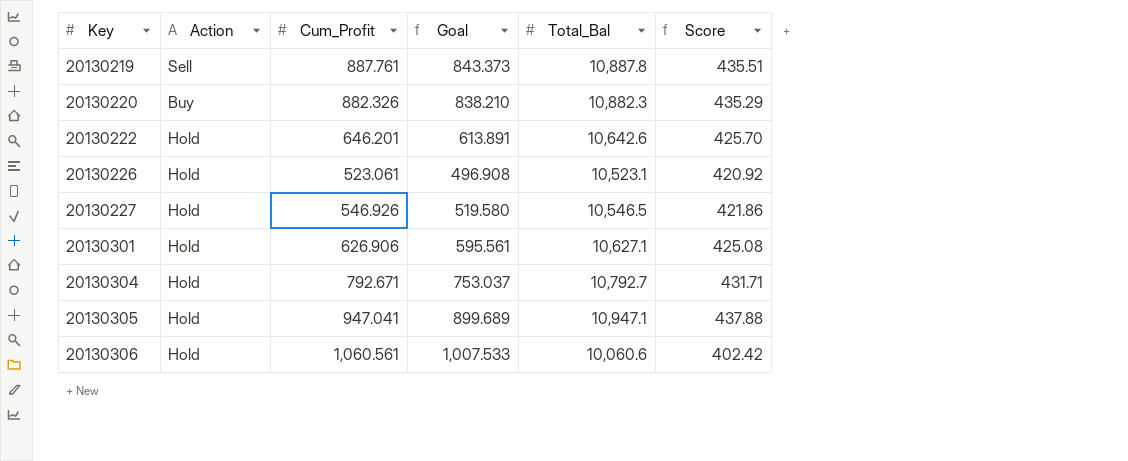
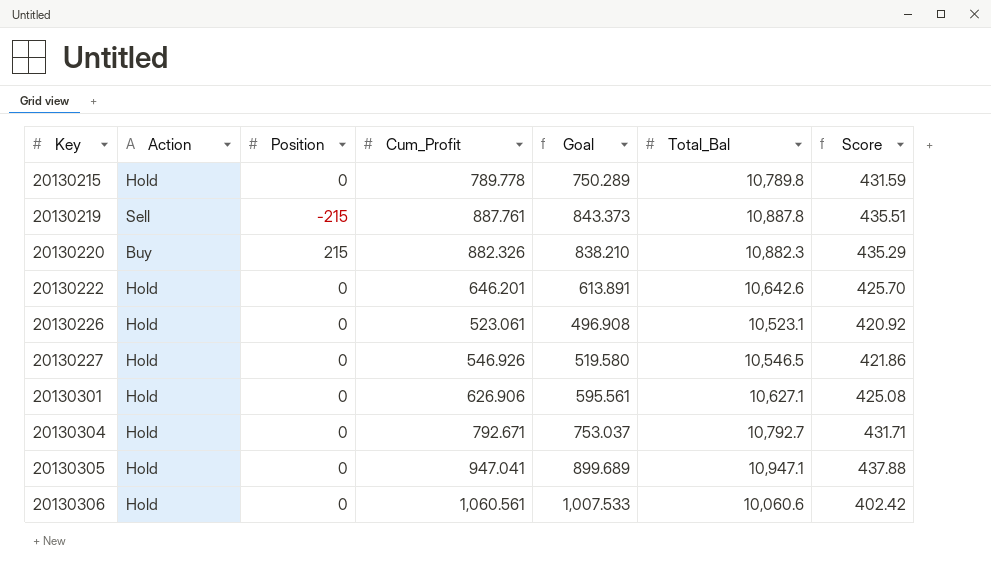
column Position | position: none -> 3
row 20130215: none -> Hold | 0 | 789.778 | 750.289 | 10,789.8 | 431.59

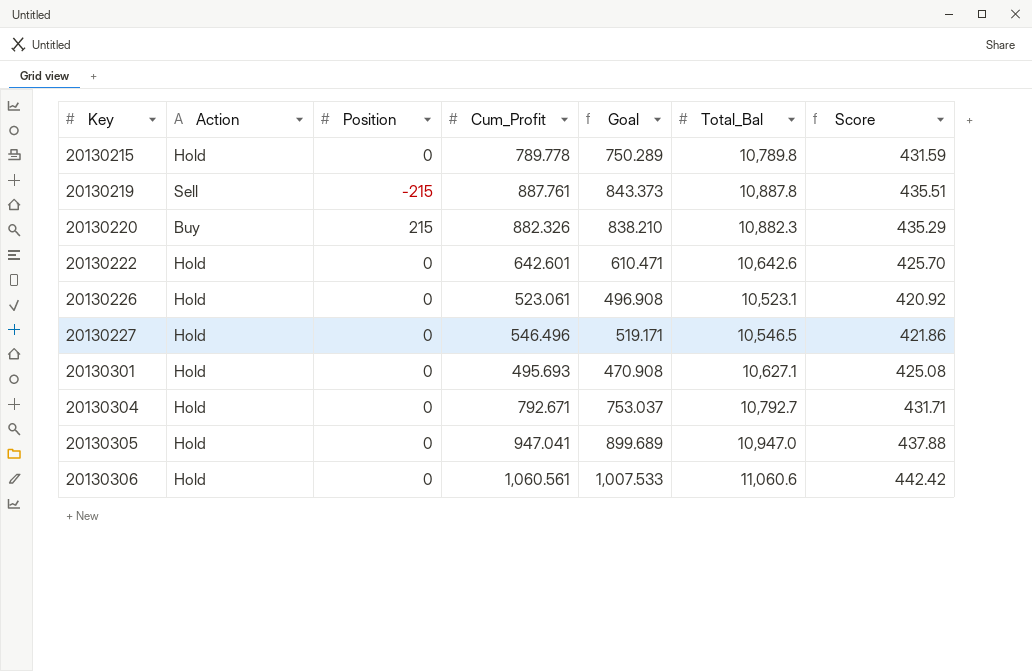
20130222 | Cum_Profit: 646.201 -> 642.601
20130222 | Goal: 613.891 -> 610.471
20130227 | Cum_Profit: 546.926 -> 546.496
20130227 | Goal: 519.580 -> 519.171
20130301 | Cum_Profit: 626.906 -> 495.693
20130301 | Goal: 595.561 -> 470.908
20130305 | Total_Bal: 10,947.1 -> 10,947.0
20130306 | Total_Bal: 10,060.6 -> 11,060.6
20130306 | Score: 402.42 -> 442.42

